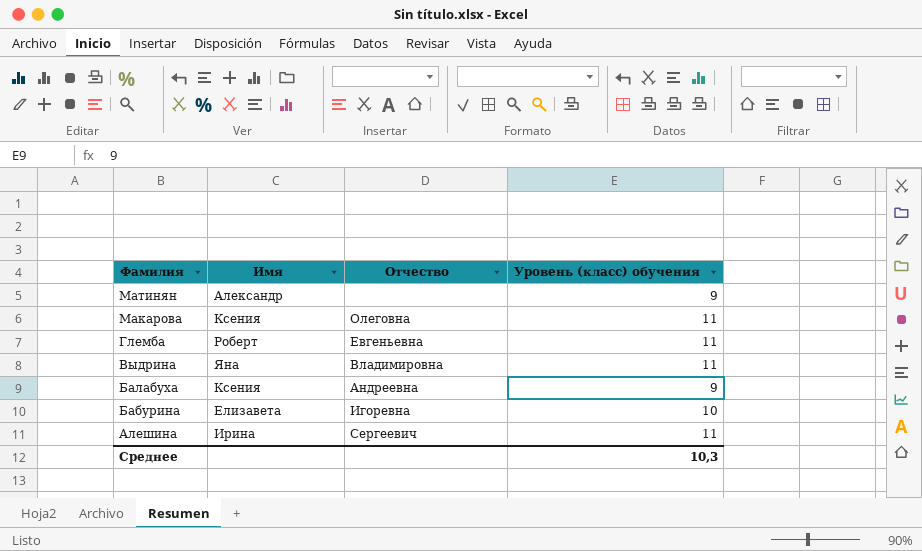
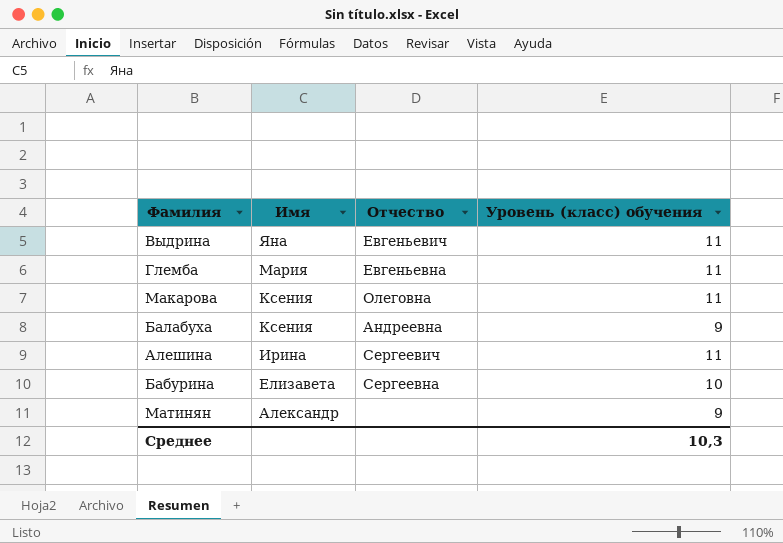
row order: Фамилия descending -> Имя descending
Выдрина | Отчество: Владимировна -> Евгеньевич
Глемба | Имя: Роберт -> Мария
Бабурина | Отчество: Игоревна -> Сергеевна

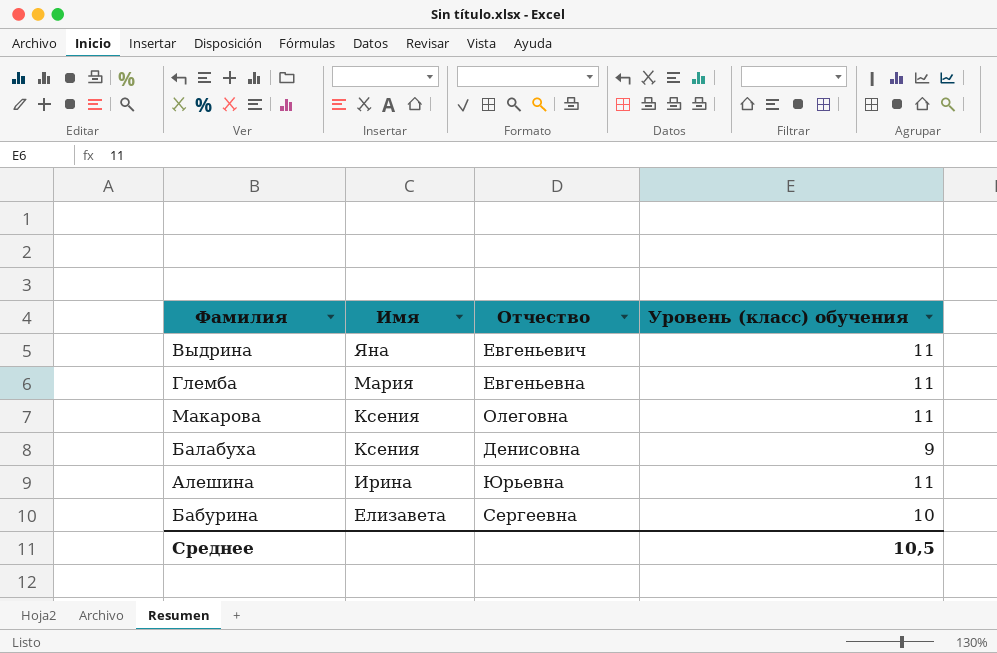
row Матинян: Александр | none | 9 -> none
Балабуха | Отчество: Андреевна -> Денисовна
Алешина | Отчество: Сергеевич -> Юрьевна
Среднее | Уровень (класс) обучения: 10,3 -> 10,5

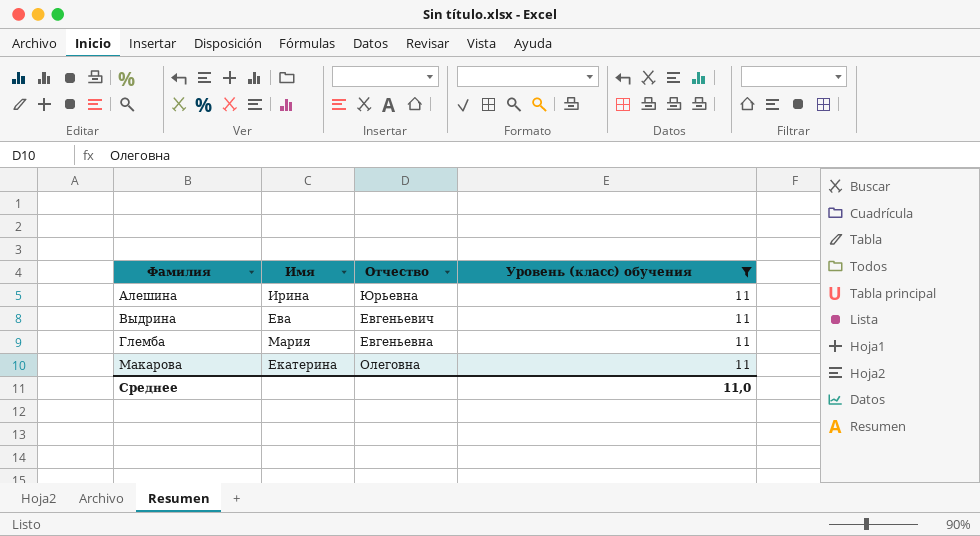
filter: none -> Уровень (класс) обучения = 11
row order: Имя descending -> Фамилия ascending
Выдрина | Имя: Яна -> Ева
Макарова | Имя: Ксения -> Екатерина
Среднее | Уровень (класс) обучения: 10,5 -> 11,0

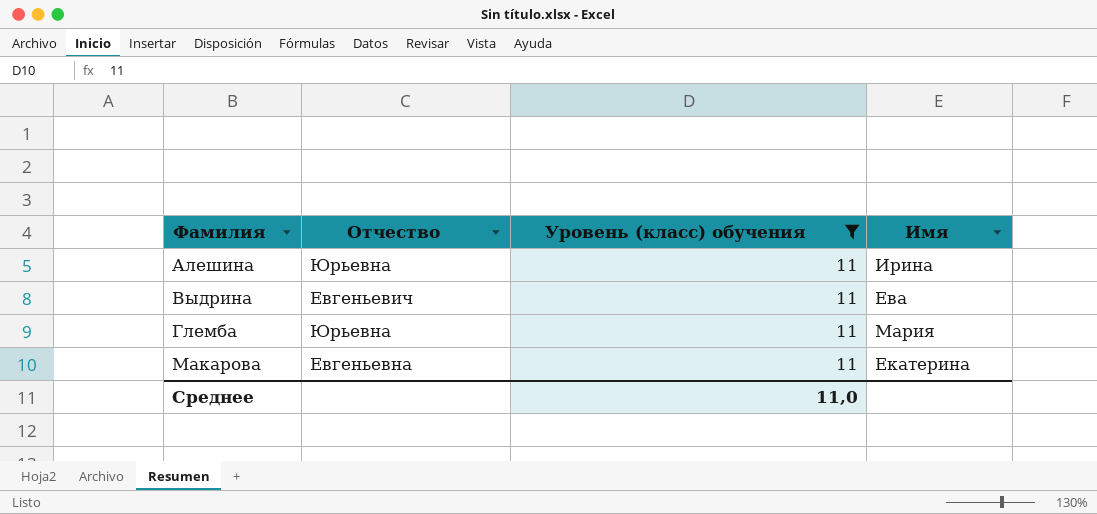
column Имя | position: 2 -> 4
Глемба | Отчество: Евгеньевна -> Юрьевна
Макарова | Отчество: Олеговна -> Евгеньевна

